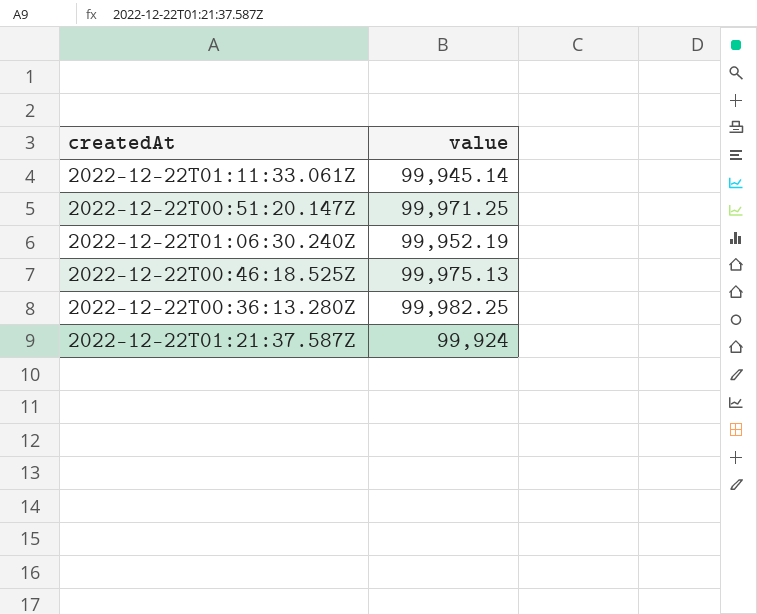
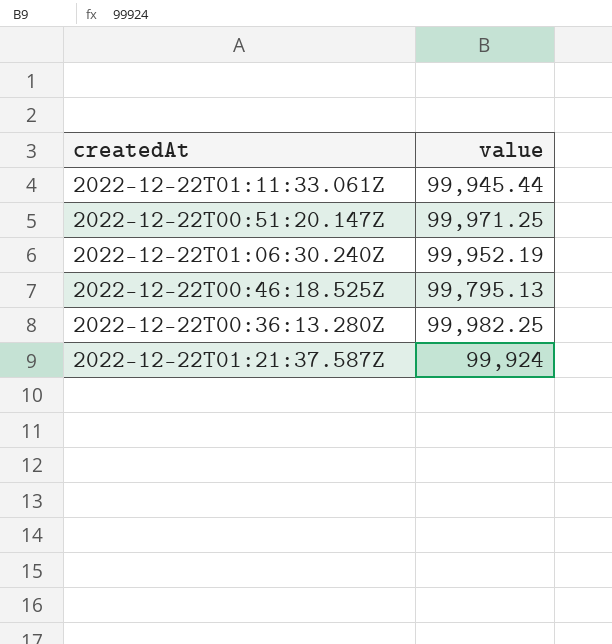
2022-12-22T01:11:33.061Z | value: 99,945.14 -> 99,945.44
2022-12-22T00:46:18.525Z | value: 99,975.13 -> 99,795.13

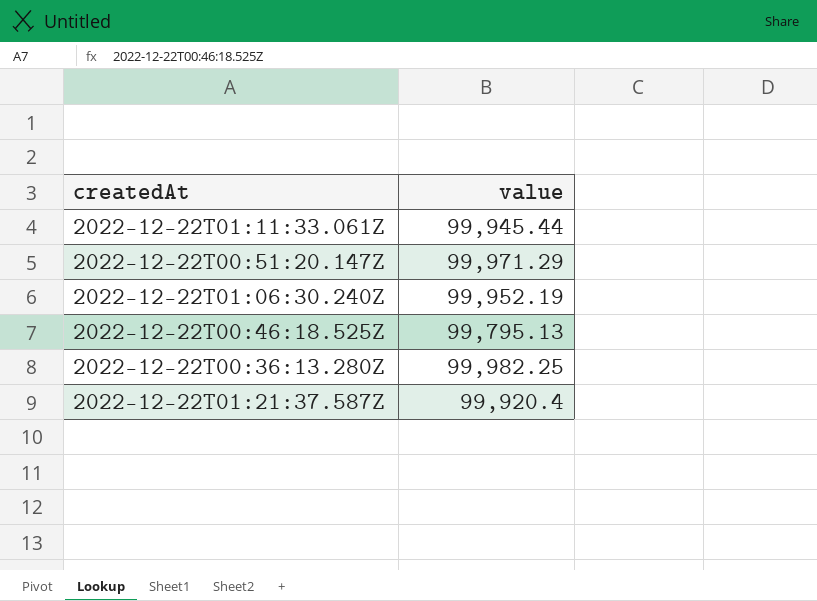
2022-12-22T00:51:20.147Z | value: 99,971.25 -> 99,971.29
2022-12-22T01:21:37.587Z | value: 99,924 -> 99,920.4

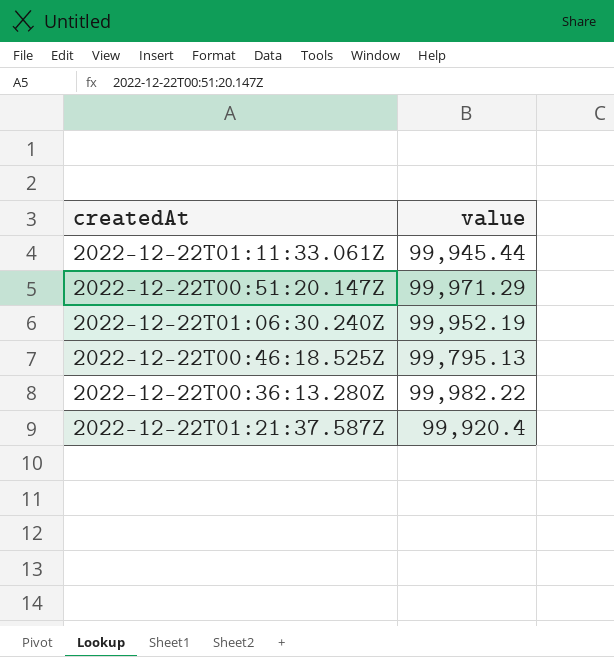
2022-12-22T00:36:13.280Z | value: 99,982.25 -> 99,982.22

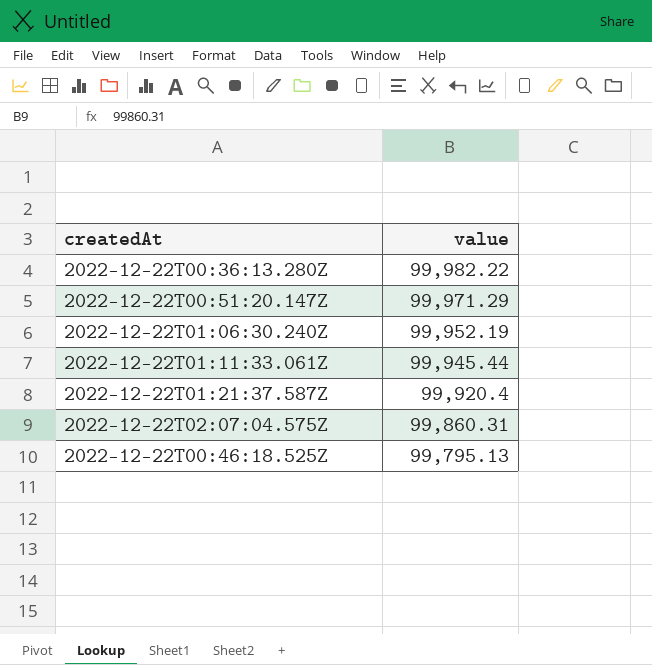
row order: none -> value descending
row 2022-12-22T02:07:04.575Z: none -> 99,860.31

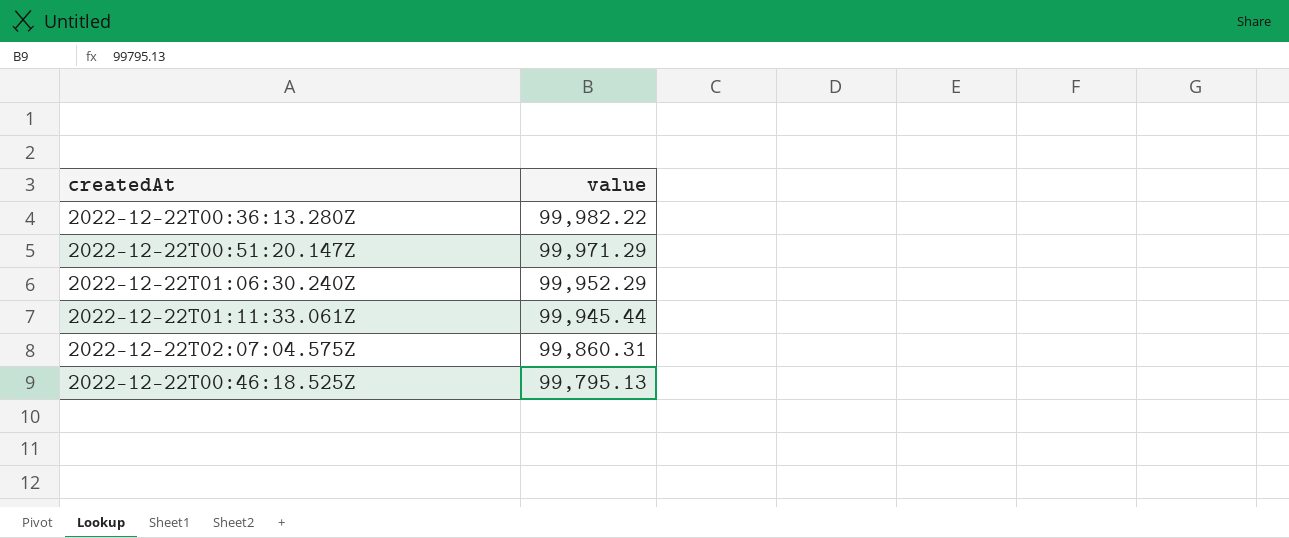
row 2022-12-22T01:21:37.587Z: 99,920.4 -> none
2022-12-22T01:06:30.240Z | value: 99,952.19 -> 99,952.29

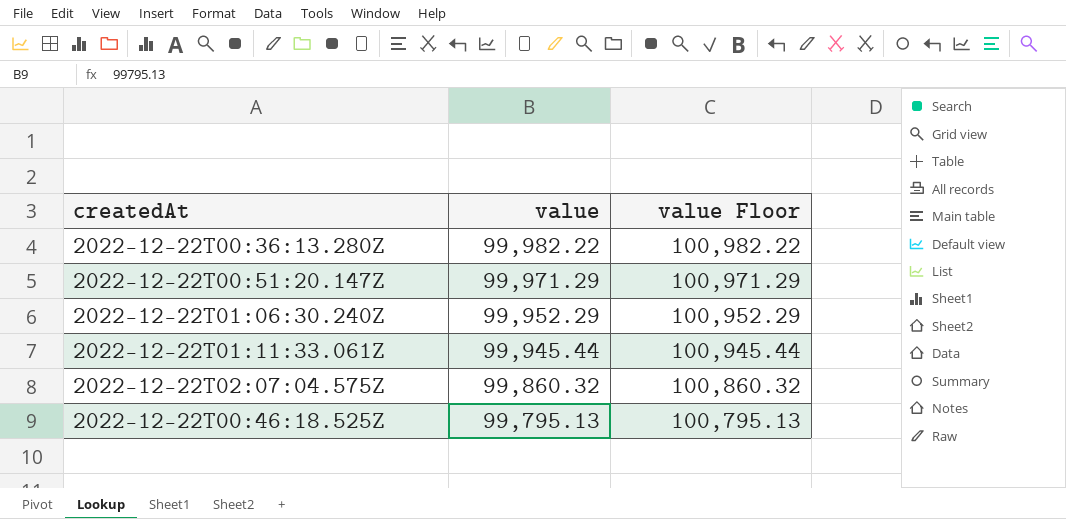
column value Floor | formula: none -> [value] + 1000
2022-12-22T02:07:04.575Z | value: 99,860.31 -> 99,860.32

